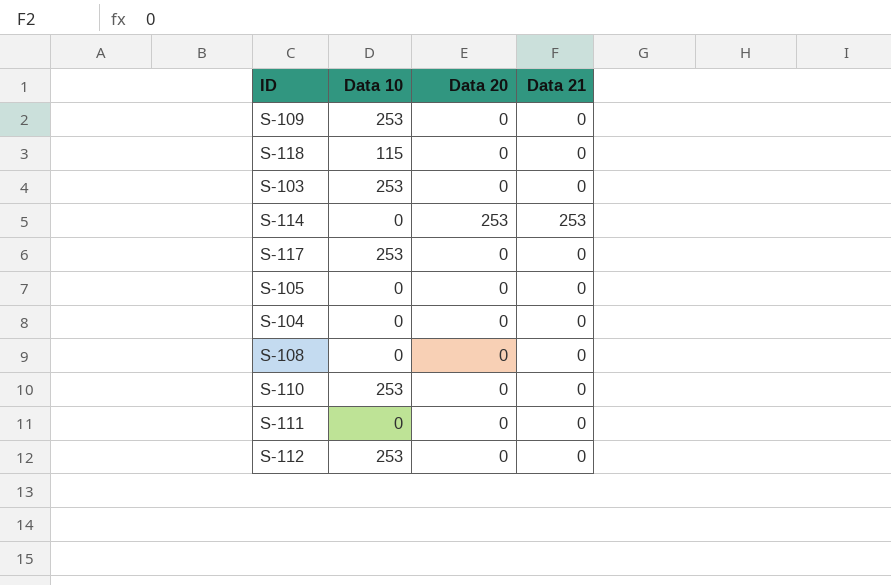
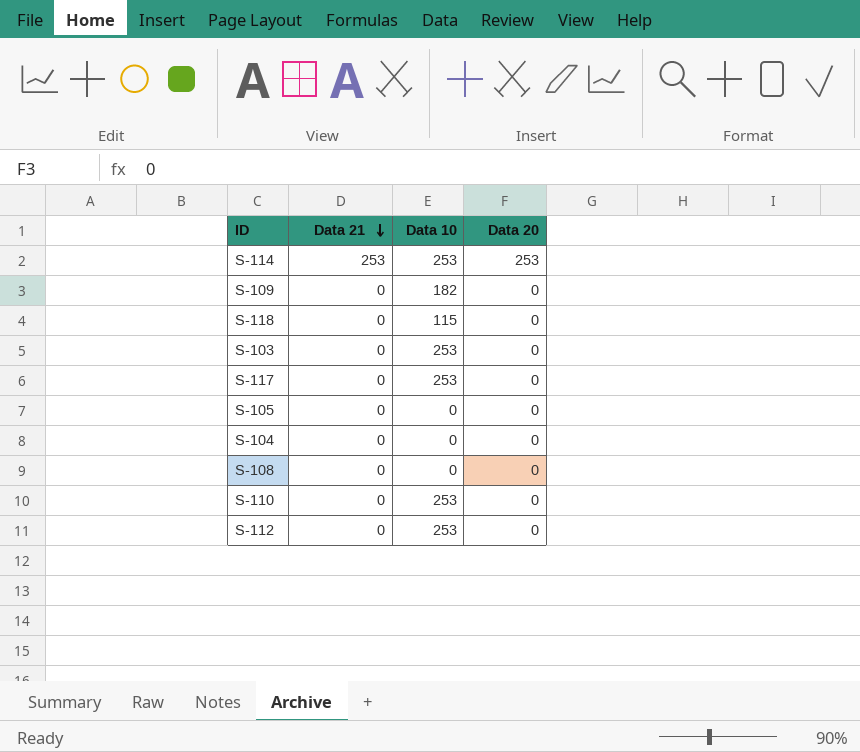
row order: none -> Data 21 descending
column Data 21 | position: 4 -> 2
row S-111: 0 | 0 | 0 -> none
S-114 | Data 10: 0 -> 253
S-109 | Data 10: 253 -> 182

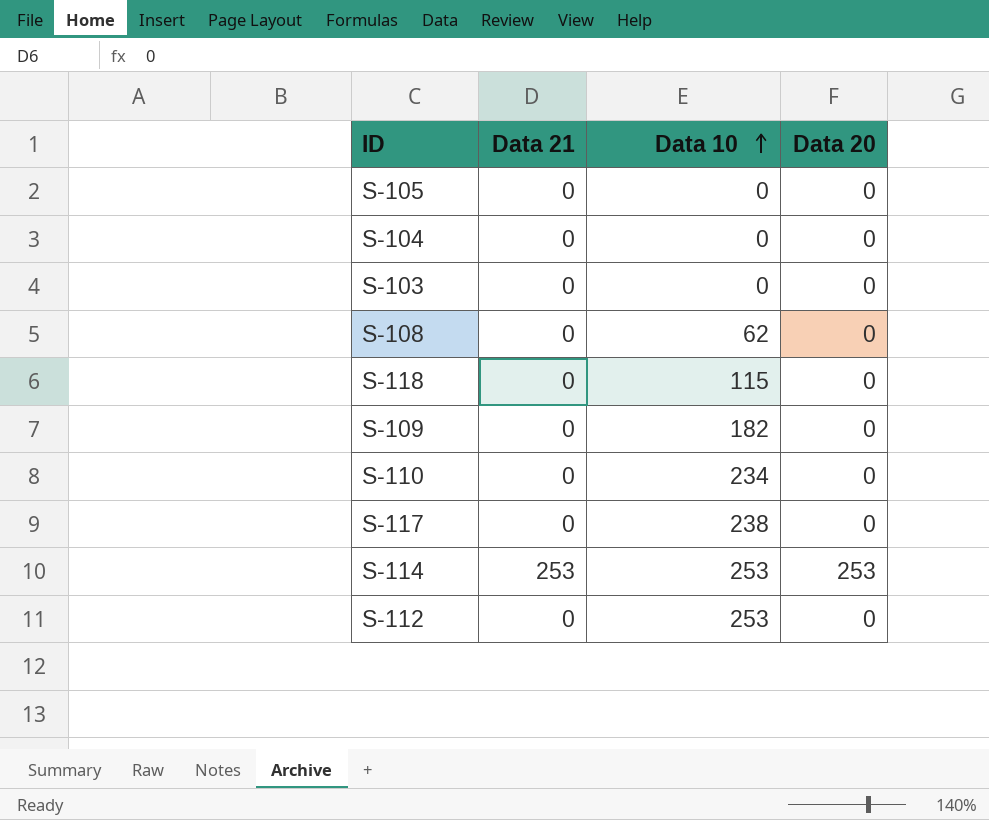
row order: Data 21 descending -> Data 10 ascending
S-103 | Data 10: 253 -> 0
S-108 | Data 10: 0 -> 62
S-110 | Data 10: 253 -> 234
S-117 | Data 10: 253 -> 238

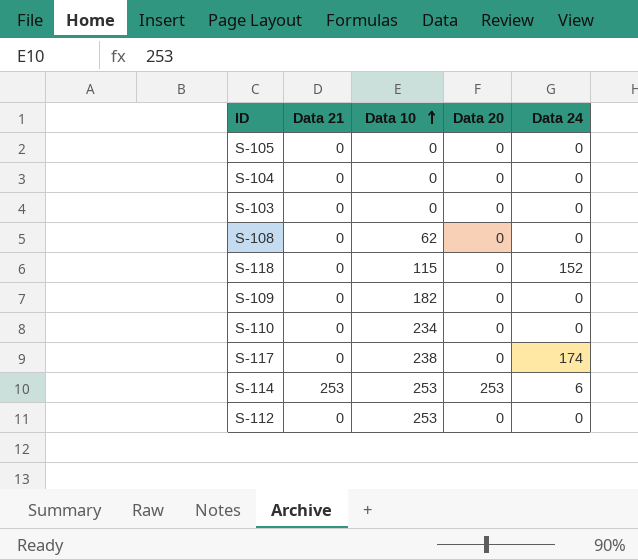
column Data 24 | position: none -> 5

